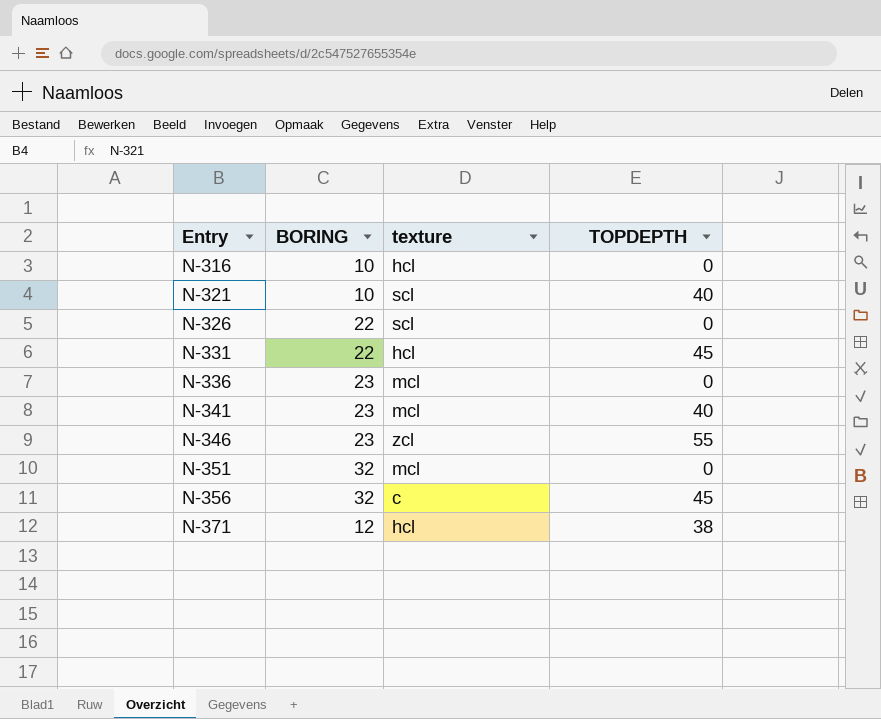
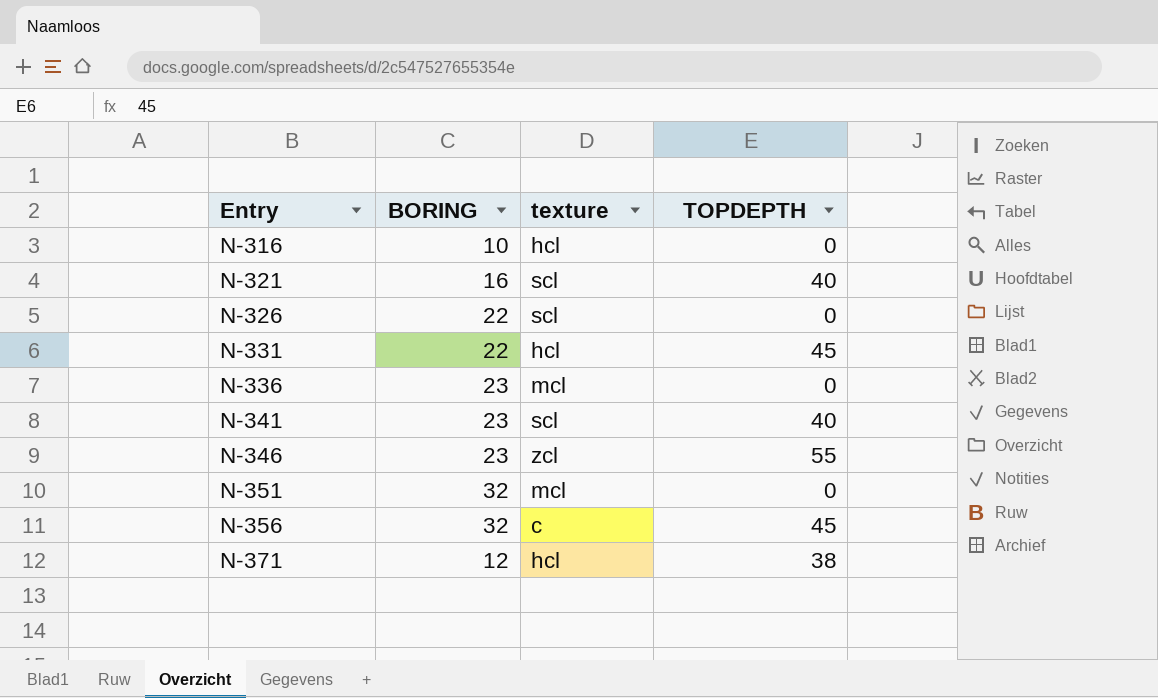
N-321 | BORING: 10 -> 16
N-341 | texture: mcl -> scl

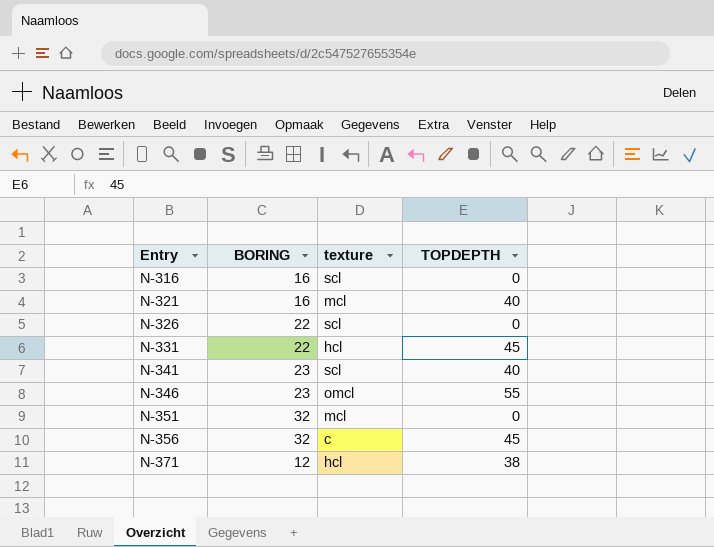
row N-336: 23 | mcl | 0 -> none
N-316 | BORING: 10 -> 16
N-316 | texture: hcl -> scl
N-321 | texture: scl -> mcl
N-346 | texture: zcl -> omcl

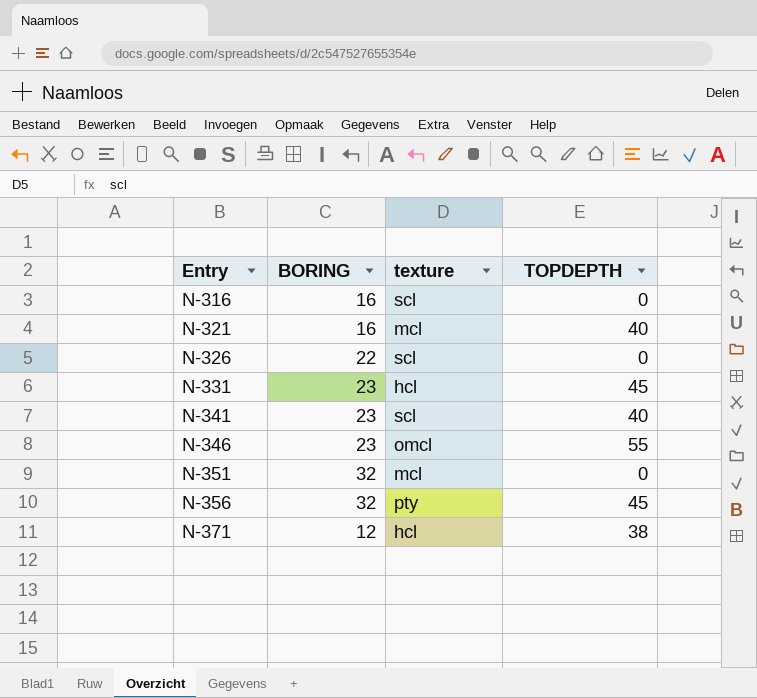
N-331 | BORING: 22 -> 23
N-356 | texture: c -> pty

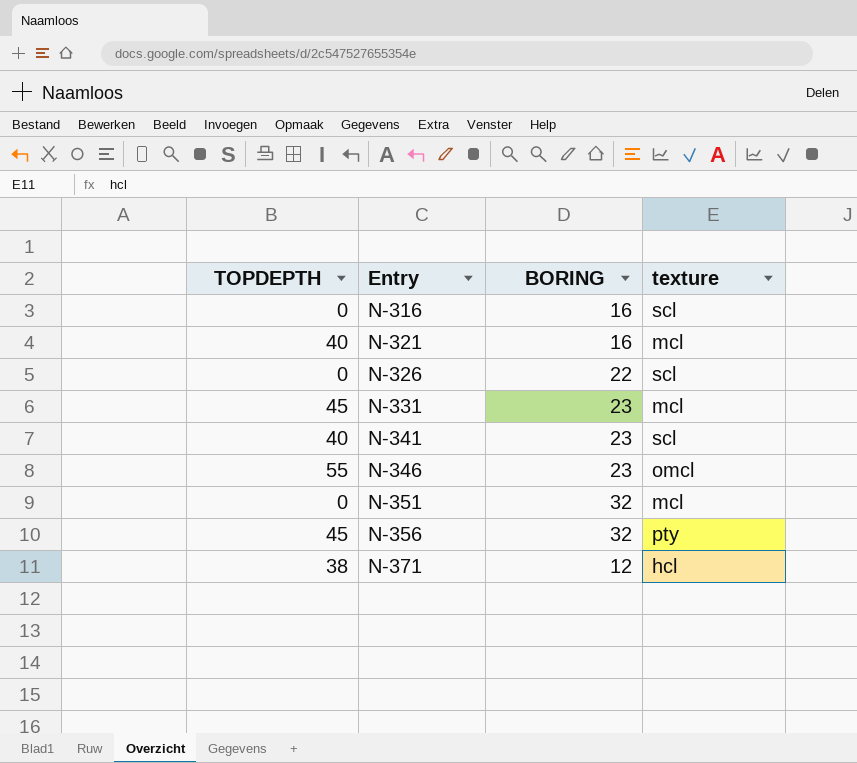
column TOPDEPTH | position: 4 -> 1
N-331 | texture: hcl -> mcl

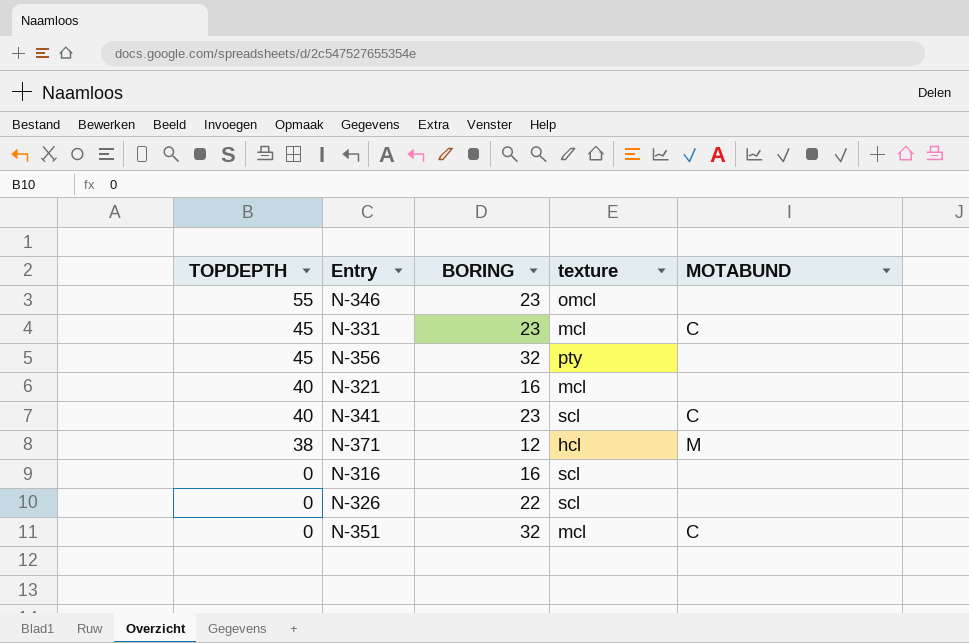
row order: Entry ascending -> TOPDEPTH descending
column MOTABUND | position: none -> 5

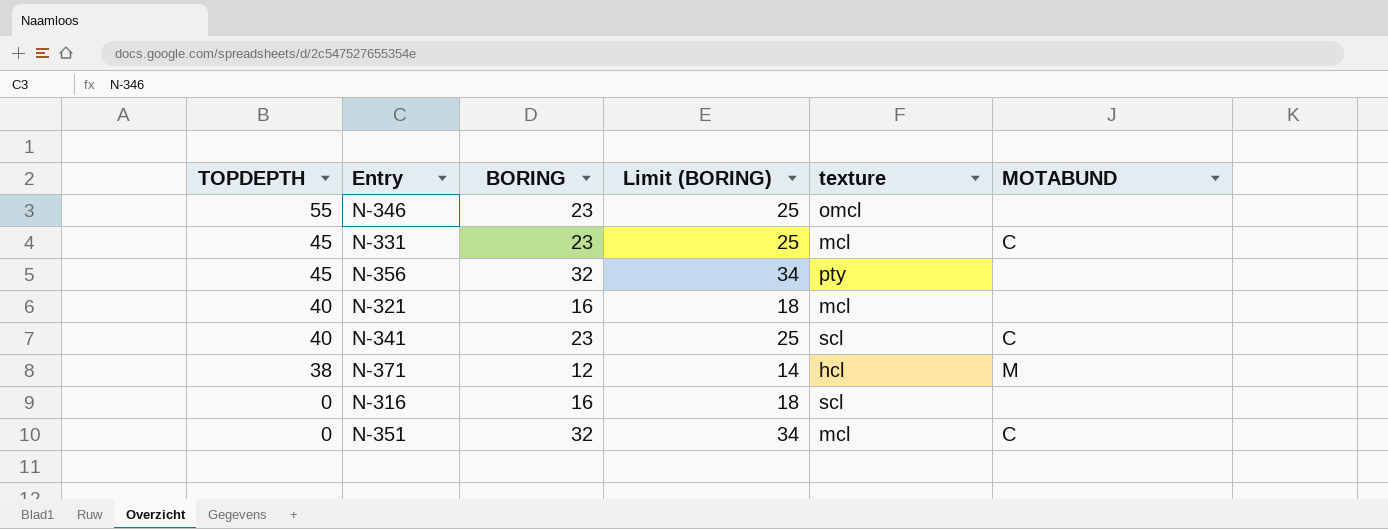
column Limit (BORING) | formula: none -> [BORING] + 2
row N-326: 0 | 22 | scl | none -> none

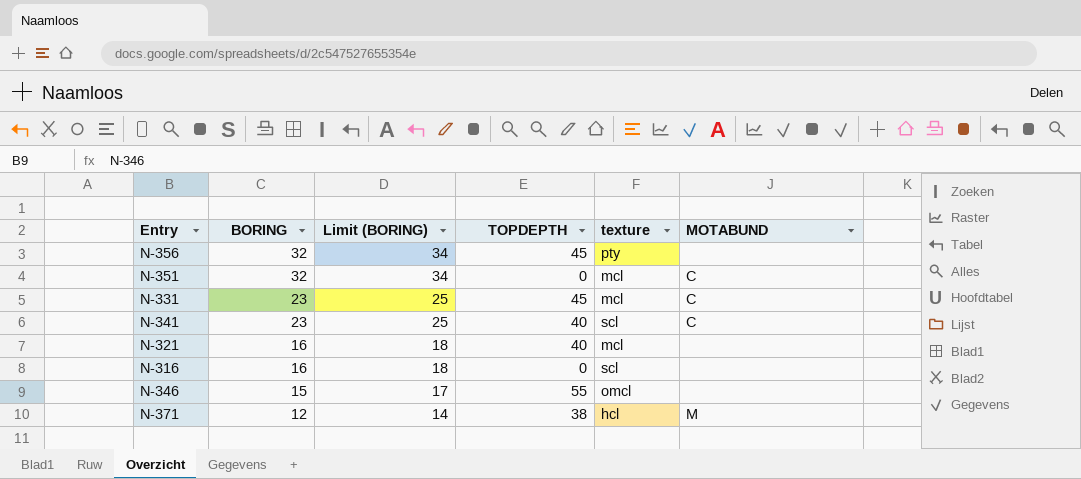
row order: TOPDEPTH descending -> BORING descending
column TOPDEPTH | position: 1 -> 4
N-346 | BORING: 23 -> 15
N-346 | Limit (BORING): 25 -> 17

